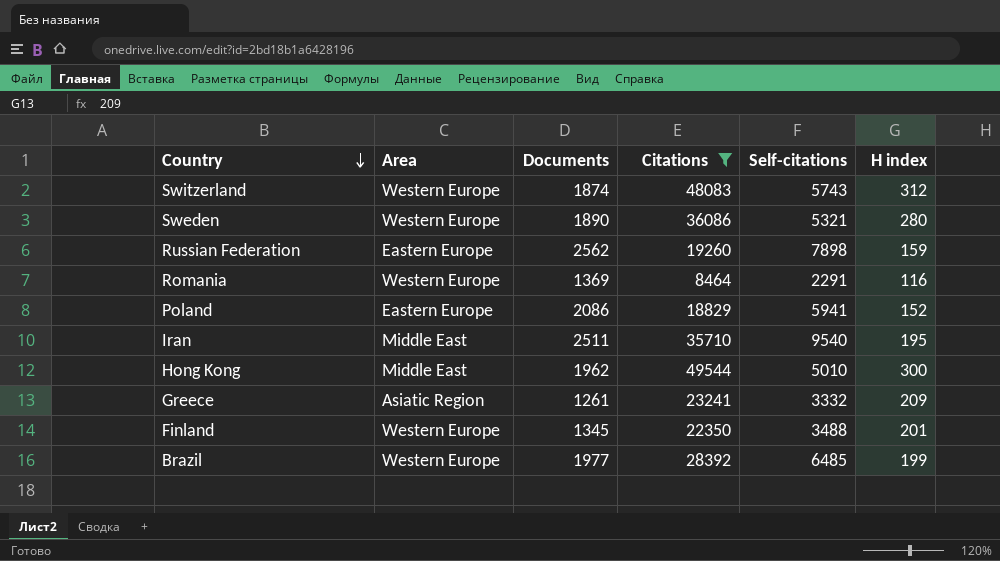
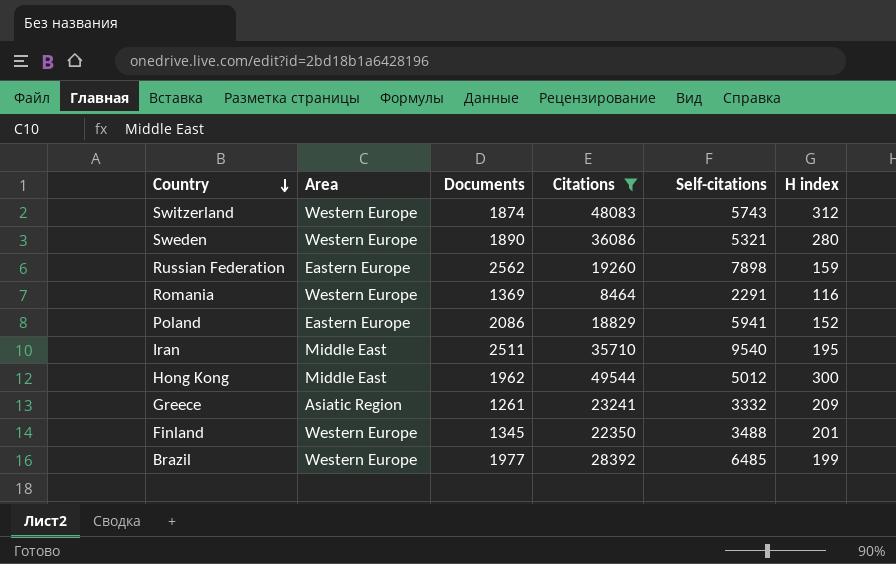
Hong Kong | Self-citations: 5010 -> 5012

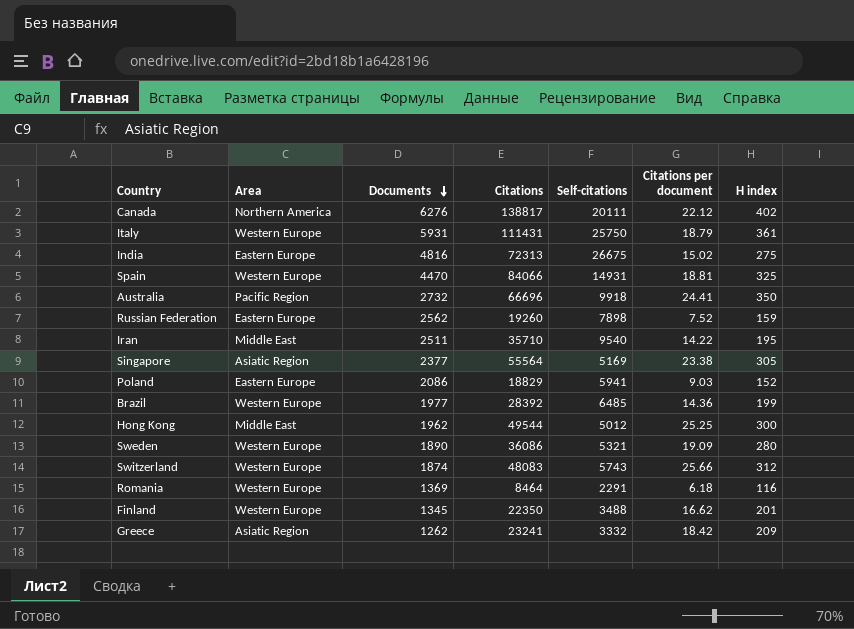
filter: Citations <= 49544 -> none
row order: Country descending -> Documents descending
column Citations per document | formula: none -> [Citations] / [Documents]
Greece | Documents: 1261 -> 1262

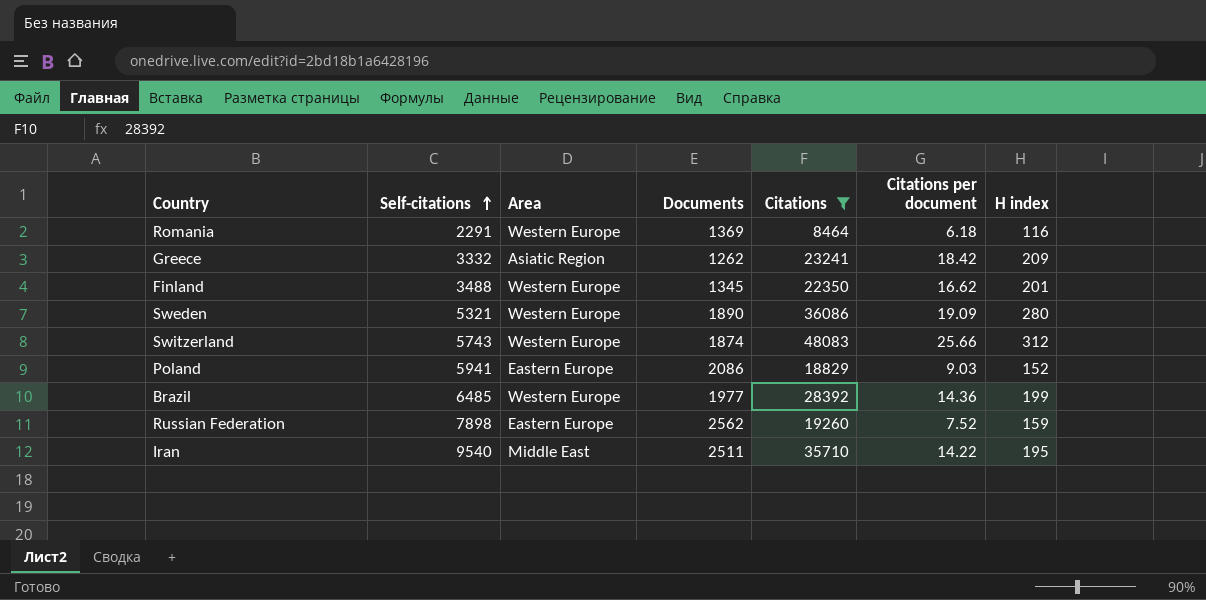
filter: none -> Citations <= 48083
row order: Documents descending -> Self-citations ascending
column Self-citations | position: 5 -> 2

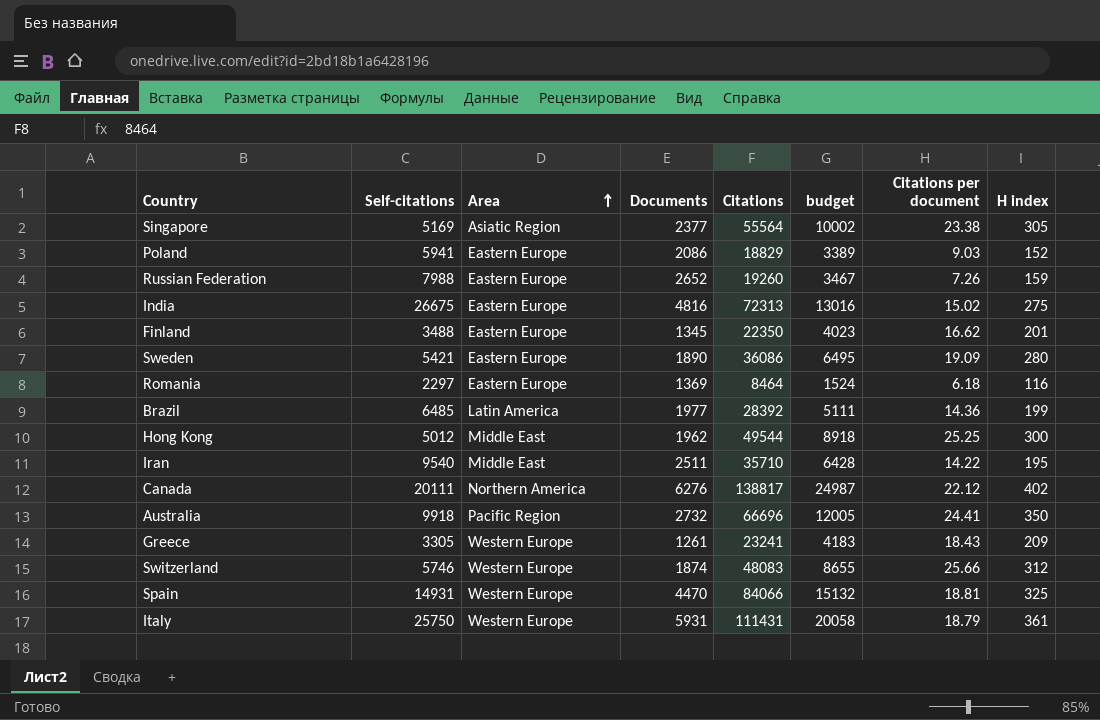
filter: Citations <= 48083 -> none
row order: Self-citations ascending -> Area ascending
column budget | formula: none -> [Citations] * 0.18
Russian Federation | Self-citations: 7898 -> 7988
Russian Federation | Documents: 2562 -> 2652
Russian Federation | Citations per document: 7.52 -> 7.26
Finland | Area: Western Europe -> Eastern Europe
Sweden | Self-citations: 5321 -> 5421
Sweden | Area: Western Europe -> Eastern Europe
Romania | Self-citations: 2291 -> 2297
Romania | Area: Western Europe -> Eastern Europe
Brazil | Area: Western Europe -> Latin America
Greece | Self-citations: 3332 -> 3305
Greece | Area: Asiatic Region -> Western Europe
Greece | Documents: 1262 -> 1261
Greece | Citations per document: 18.42 -> 18.43
Switzerland | Self-citations: 5743 -> 5746

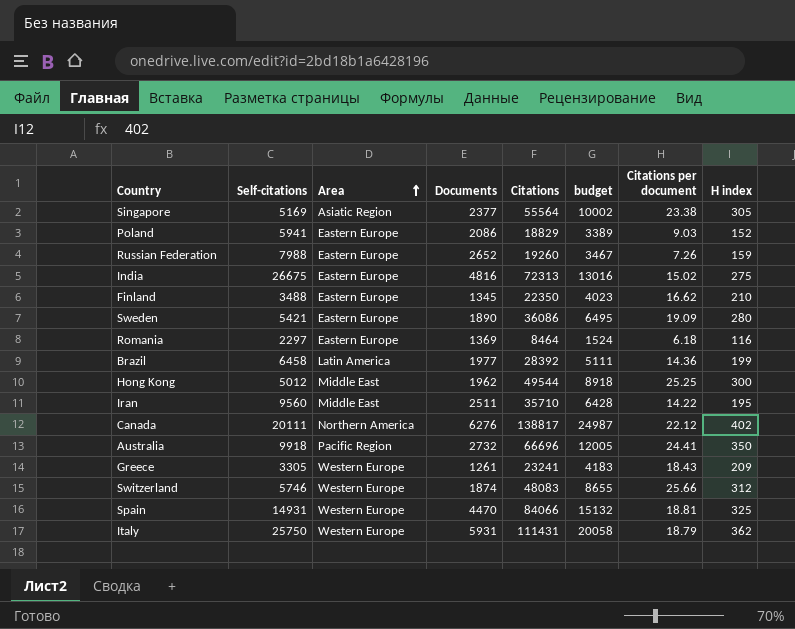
Finland | H index: 201 -> 210
Brazil | Self-citations: 6485 -> 6458
Iran | Self-citations: 9540 -> 9560
Italy | H index: 361 -> 362

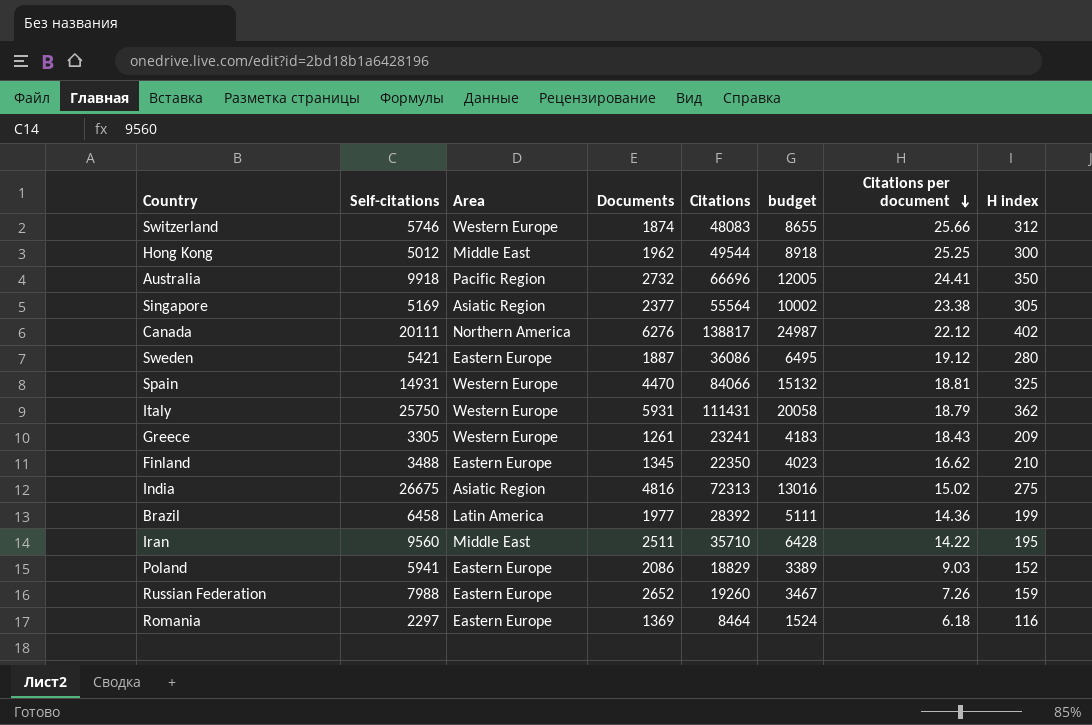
row order: Area ascending -> Citations per document descending
Sweden | Documents: 1890 -> 1887
Sweden | Citations per document: 19.09 -> 19.12
India | Area: Eastern Europe -> Asiatic Region

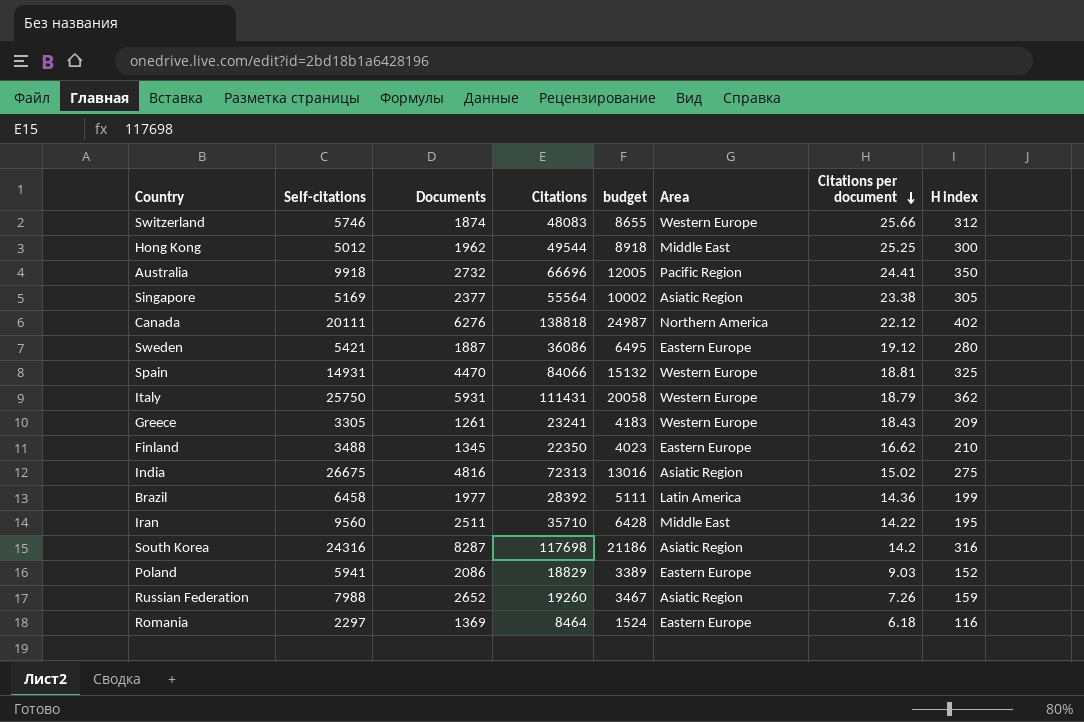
column Area | position: 3 -> 6
Canada | Citations: 138817 -> 138818
row South Korea: none -> 24316 | 8287 | 117698 | 21186 | Asiatic Region | 14.2 | 316
Russian Federation | Area: Eastern Europe -> Asiatic Region

